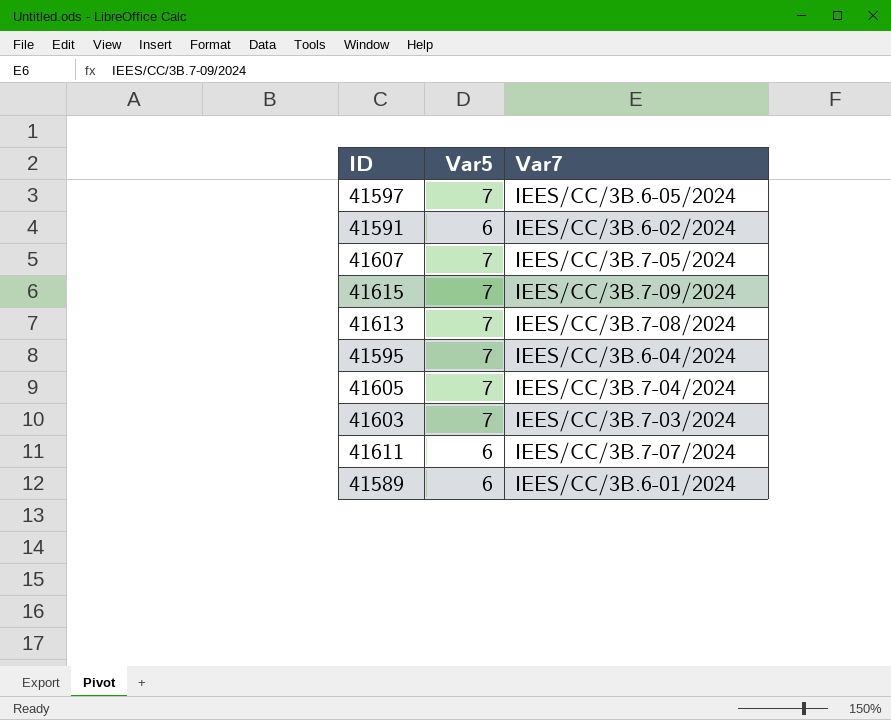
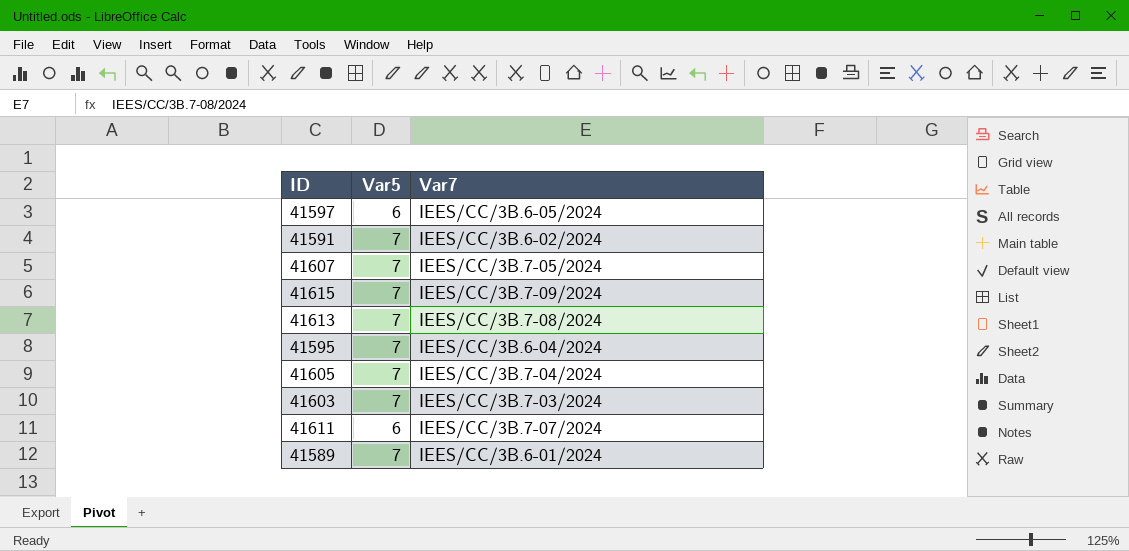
41597 | Var5: 7 -> 6
41591 | Var5: 6 -> 7
41589 | Var5: 6 -> 7

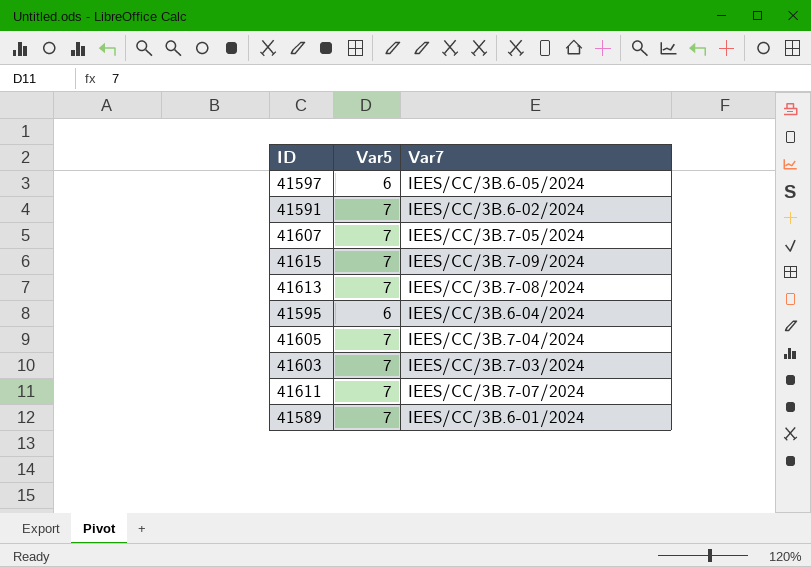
41595 | Var5: 7 -> 6
41611 | Var5: 6 -> 7

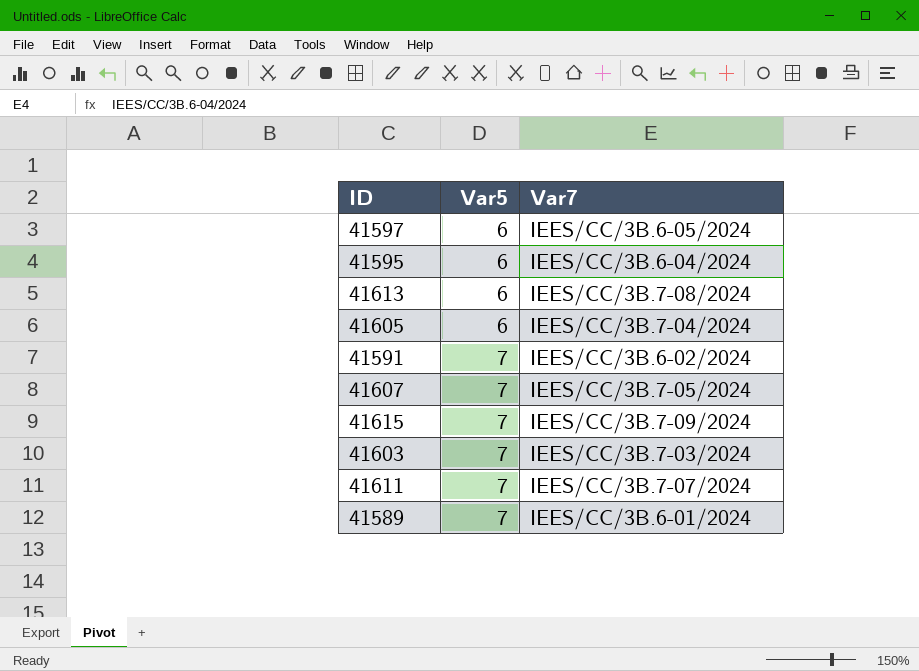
row order: none -> Var5 ascending
41613 | Var5: 7 -> 6
41605 | Var5: 7 -> 6

